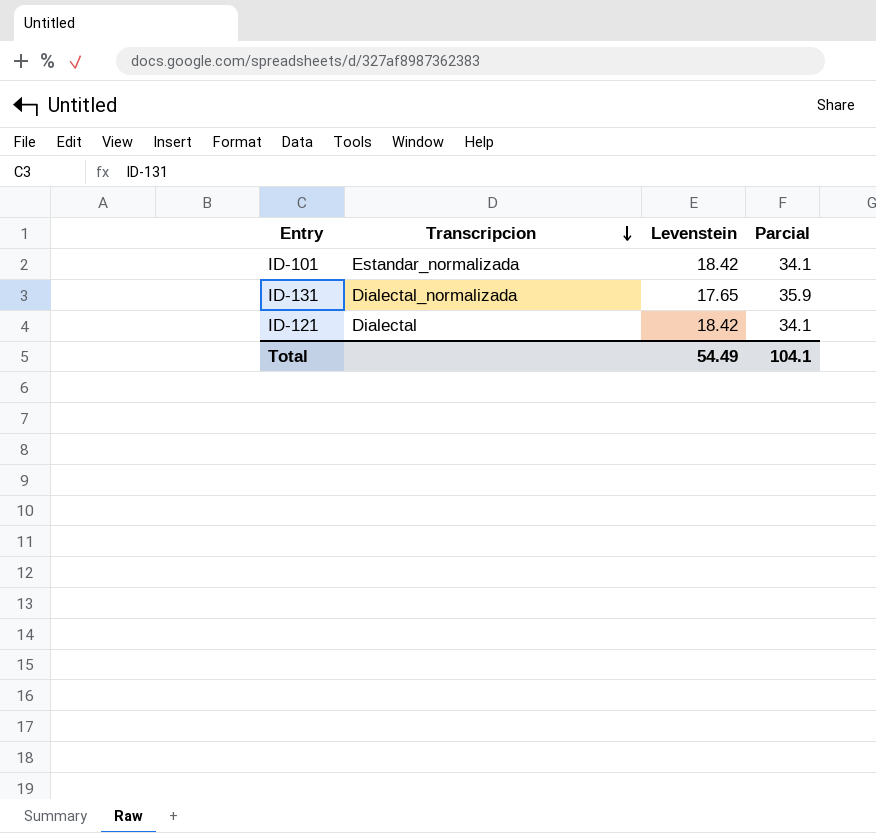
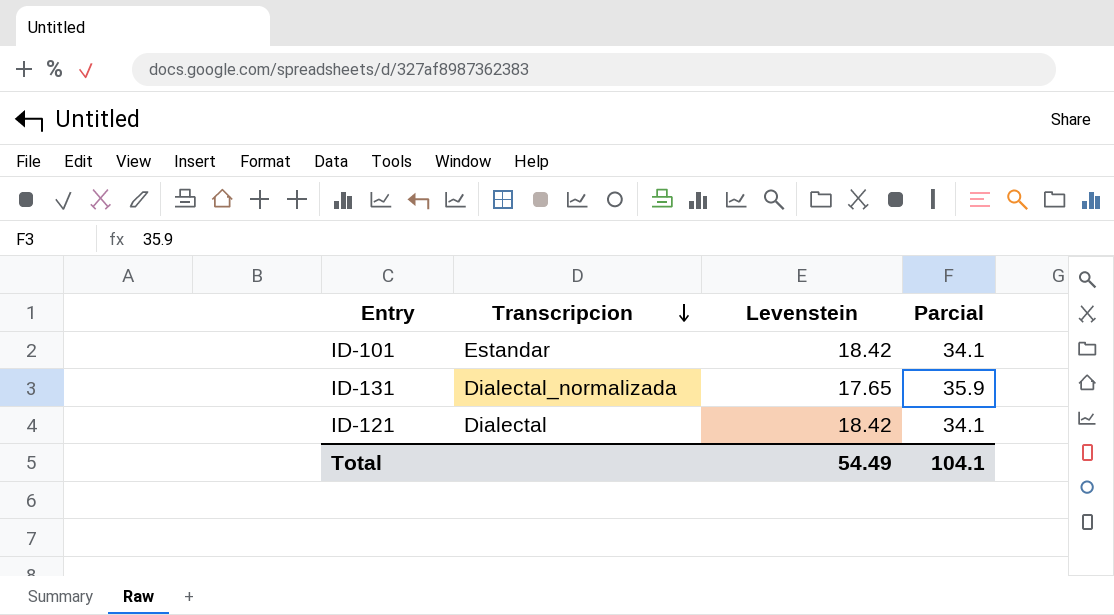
ID-101 | Transcripcion: Estandar_normalizada -> Estandar

